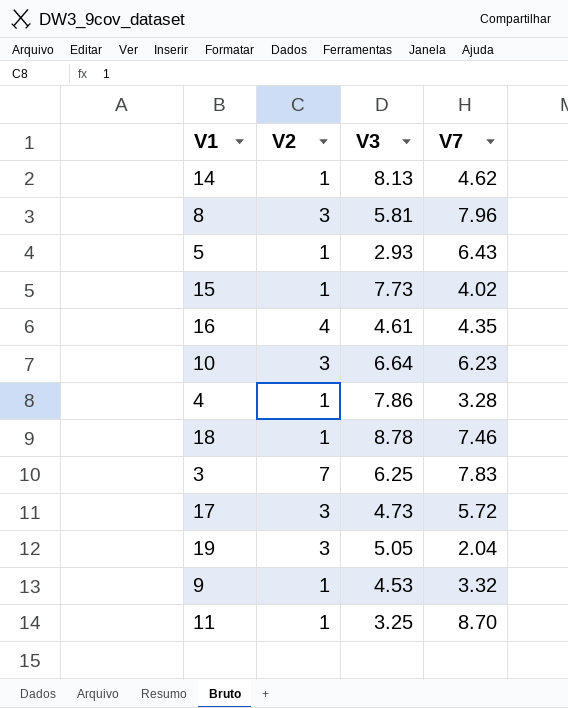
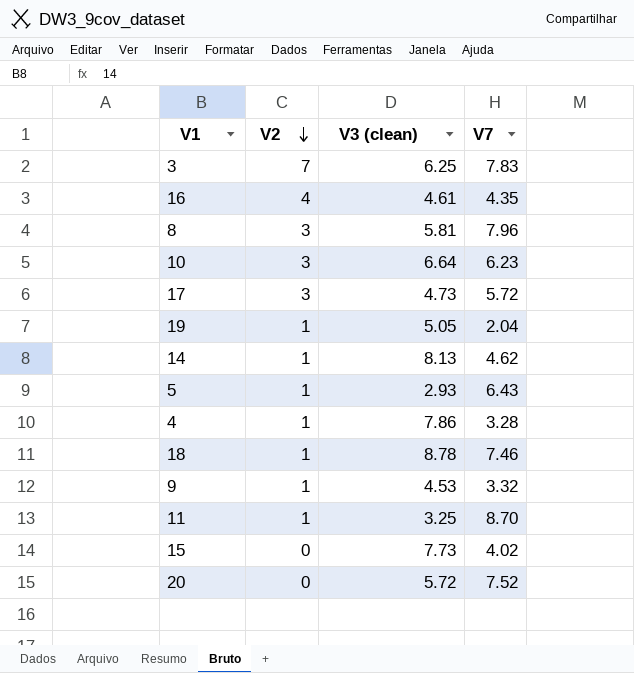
row order: none -> V2 descending
column name: V3 -> V3 (clean)
19 | V2: 3 -> 1
15 | V2: 1 -> 0
row 20: none -> 0 | 5.72 | 7.52

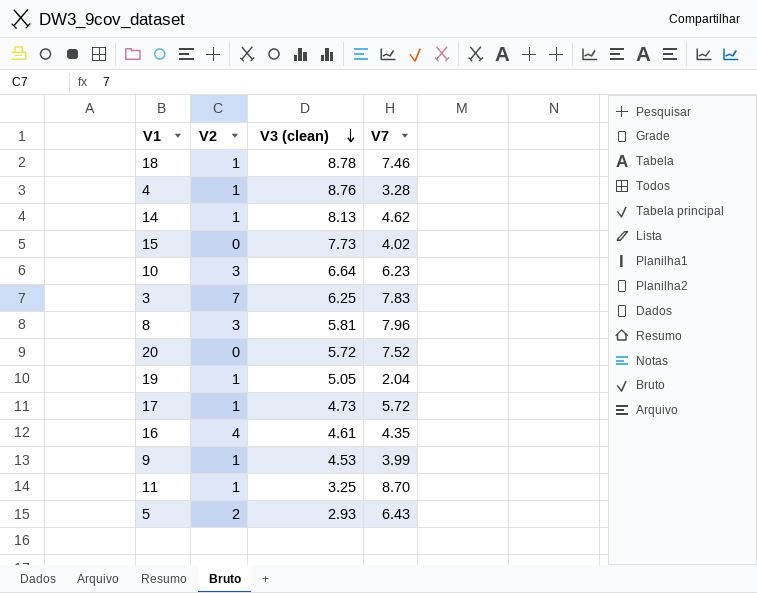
row order: V2 descending -> V3 (clean) descending
4 | V3 (clean): 7.86 -> 8.76
17 | V2: 3 -> 1
9 | V7: 3.32 -> 3.99
5 | V2: 1 -> 2

